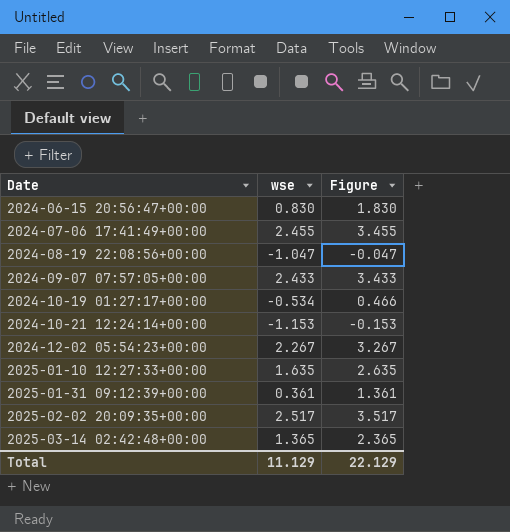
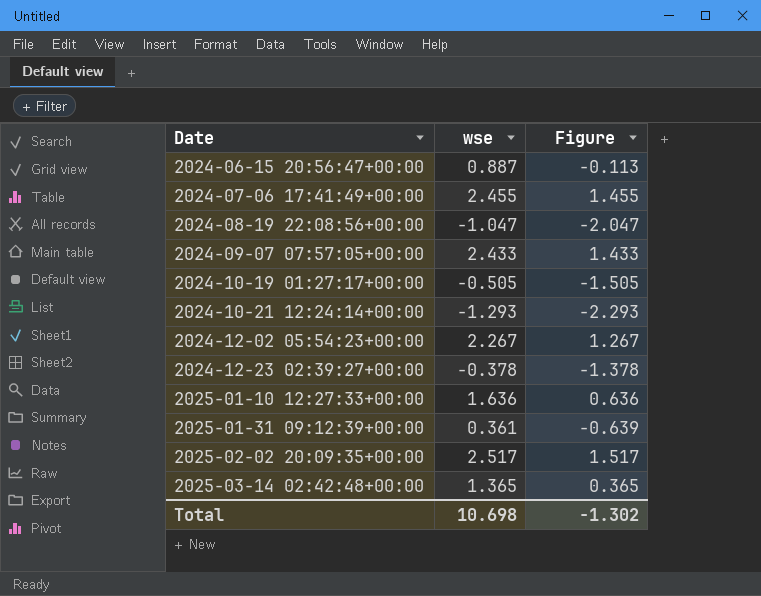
column Figure | formula: [wse] + 1 -> [wse] - 1
2024-06-15 20:56:47+00:00 | wse: 0.830 -> 0.887
2024-10-19 01:27:17+00:00 | wse: -0.534 -> -0.505
2024-10-21 12:24:14+00:00 | wse: -1.153 -> -1.293
row 2024-12-23 02:39:27+00:00: none -> -0.378 | -1.378
2025-01-10 12:27:33+00:00 | wse: 1.635 -> 1.636
Total | wse: 11.129 -> 10.698
Total | Figure: 22.129 -> -1.302

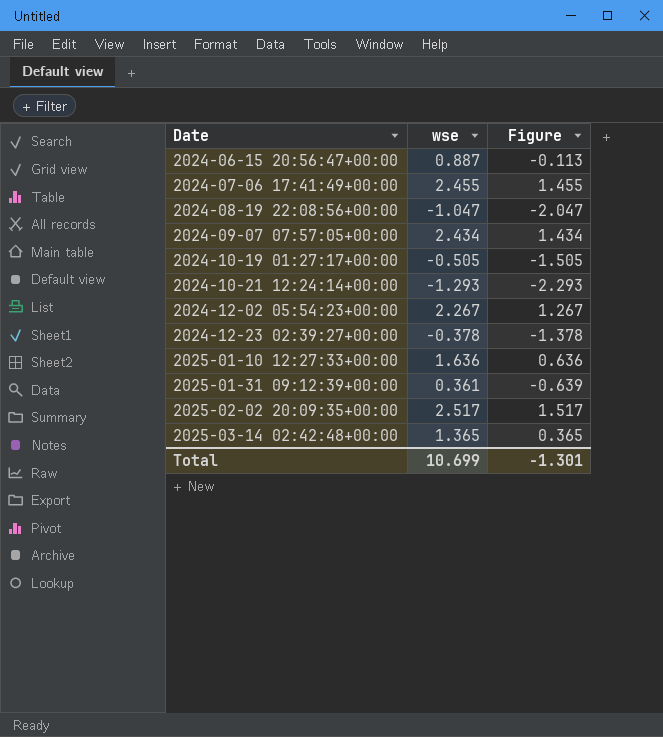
2024-09-07 07:57:05+00:00 | wse: 2.433 -> 2.434
2024-09-07 07:57:05+00:00 | Figure: 1.433 -> 1.434
Total | wse: 10.698 -> 10.699
Total | Figure: -1.302 -> -1.301

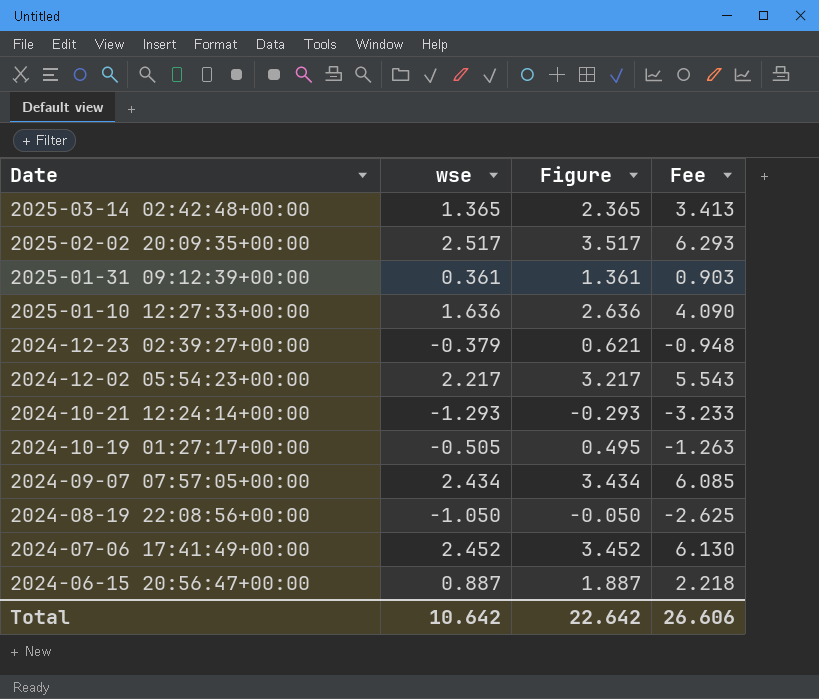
row order: Date ascending -> Date descending
column Figure | formula: [wse] - 1 -> [wse] + 1
column Fee | formula: none -> [wse] * 2.5
2024-12-23 02:39:27+00:00 | wse: -0.378 -> -0.379
2024-12-02 05:54:23+00:00 | wse: 2.267 -> 2.217
2024-08-19 22:08:56+00:00 | wse: -1.047 -> -1.050
2024-07-06 17:41:49+00:00 | wse: 2.455 -> 2.452
Total | wse: 10.699 -> 10.642
Total | Figure: -1.301 -> 22.642

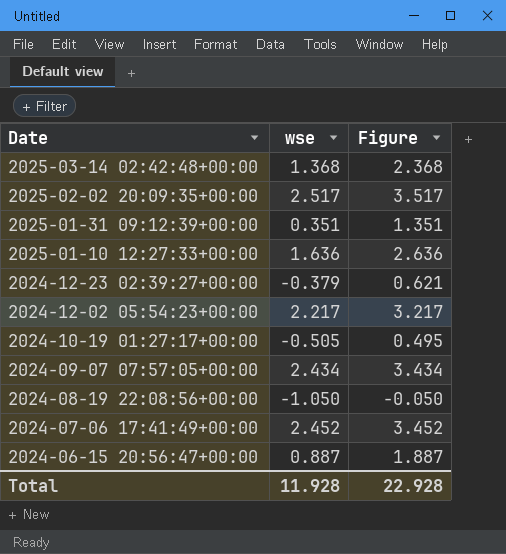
column Fee | formula: [wse] * 2.5 -> none
row 2024-10-21 12:24:14+00:00: -1.293 | -0.293 | -3.233 -> none
2025-03-14 02:42:48+00:00 | wse: 1.365 -> 1.368
2025-03-14 02:42:48+00:00 | Figure: 2.365 -> 2.368
2025-01-31 09:12:39+00:00 | wse: 0.361 -> 0.351
2025-01-31 09:12:39+00:00 | Figure: 1.361 -> 1.351
Total | wse: 10.642 -> 11.928
Total | Figure: 22.642 -> 22.928

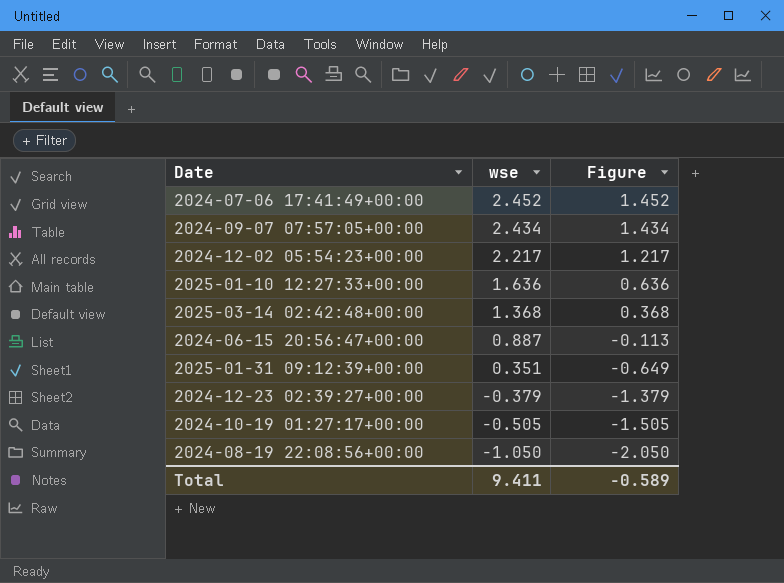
row order: Date descending -> wse descending
column Figure | formula: [wse] + 1 -> [wse] - 1
row 2025-02-02 20:09:35+00:00: 2.517 | 3.517 -> none
Total | wse: 11.928 -> 9.411
Total | Figure: 22.928 -> -0.589

